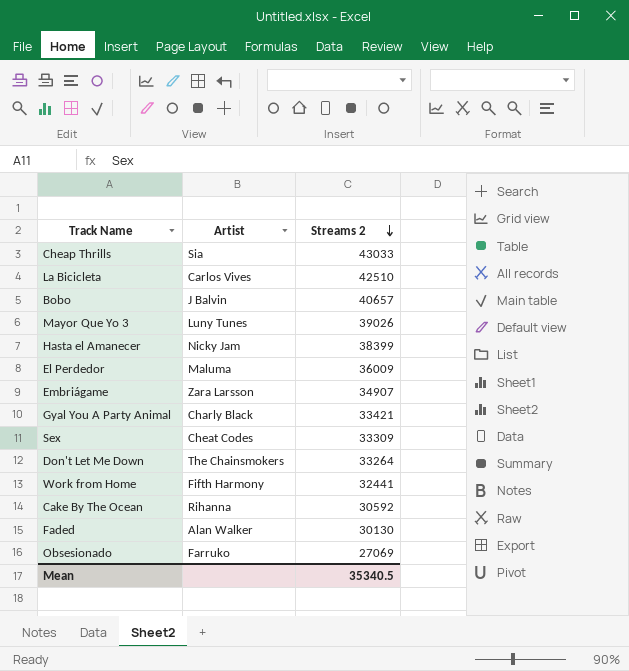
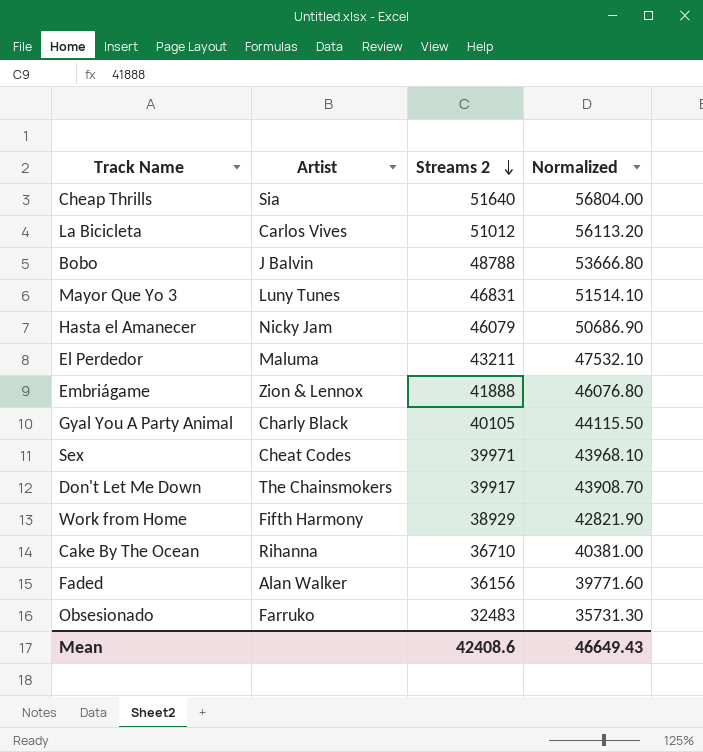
column Normalized | formula: none -> [Streams 2] * 1.1
Cheap Thrills | Streams 2: 43033 -> 51640
La Bicicleta | Streams 2: 42510 -> 51012
Bobo | Streams 2: 40657 -> 48788
Mayor Que Yo 3 | Streams 2: 39026 -> 46831
Hasta el Amanecer | Streams 2: 38399 -> 46079
El Perdedor | Streams 2: 36009 -> 43211
Embriágame | Artist: Zara Larsson -> Zion & Lennox
Embriágame | Streams 2: 34907 -> 41888
Gyal You A Party Animal | Streams 2: 33421 -> 40105
Sex | Streams 2: 33309 -> 39971
Don't Let Me Down | Streams 2: 33264 -> 39917
Work from Home | Streams 2: 32441 -> 38929
Cake By The Ocean | Streams 2: 30592 -> 36710
Faded | Streams 2: 30130 -> 36156
Obsesionado | Streams 2: 27069 -> 32483
Mean | Streams 2: 35340.5 -> 42408.6

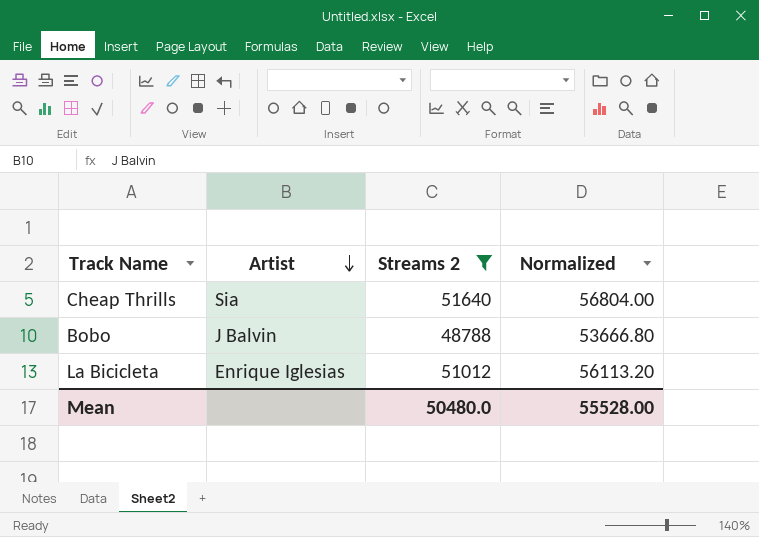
filter: none -> Streams 2 >= 48788
row order: Streams 2 descending -> Artist descending
La Bicicleta | Artist: Carlos Vives -> Enrique Iglesias
Mean | Streams 2: 42408.6 -> 50480.0
Mean | Normalized: 46649.43 -> 55528.00

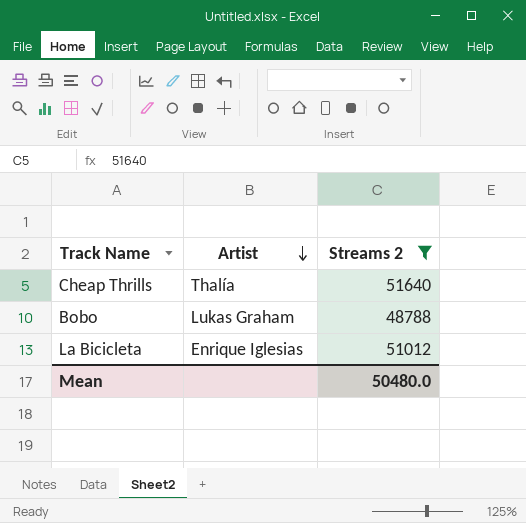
column Normalized | formula: [Streams 2] * 1.1 -> none
Cheap Thrills | Artist: Sia -> Thalía
Bobo | Artist: J Balvin -> Lukas Graham

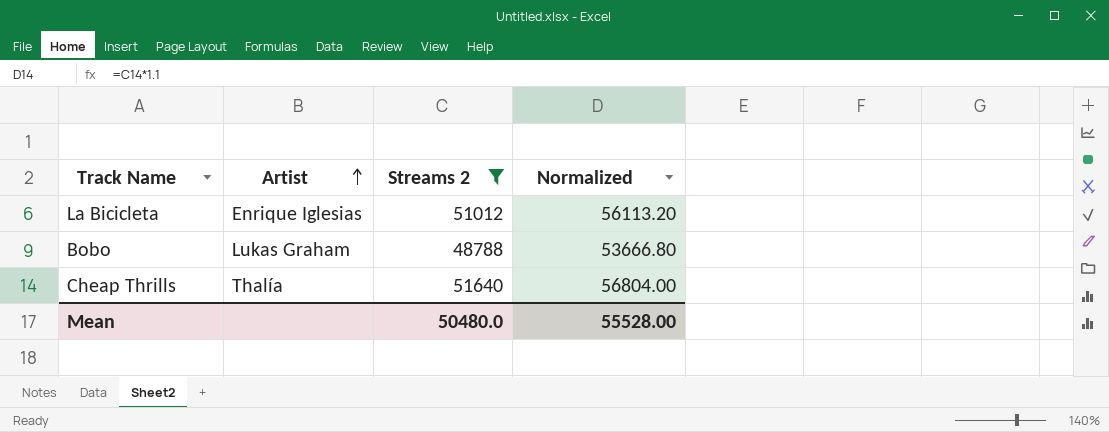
row order: Artist descending -> Artist ascending
column Normalized | formula: none -> [Streams 2] * 1.1

